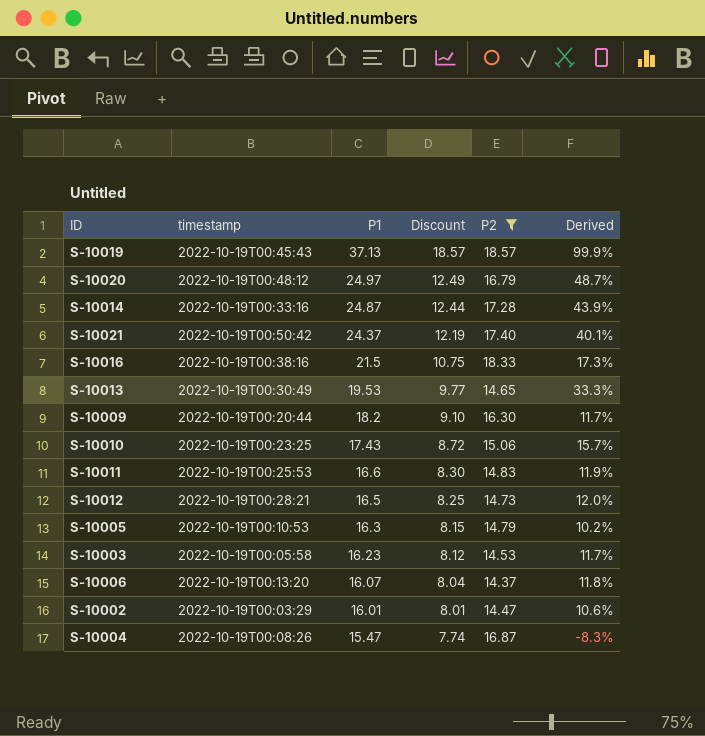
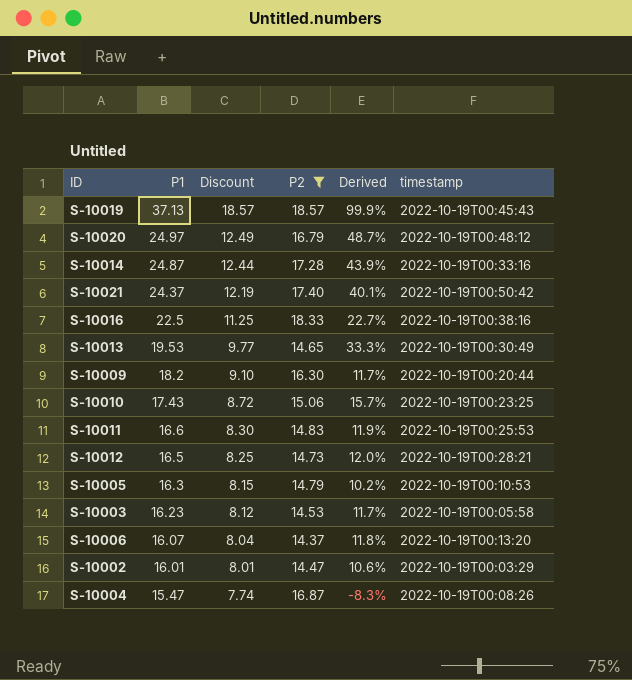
column timestamp | position: 2 -> 6
S-10016 | P1: 21.5 -> 22.5
S-10016 | Discount: 10.75 -> 11.25
S-10016 | Derived: 17.3% -> 22.7%

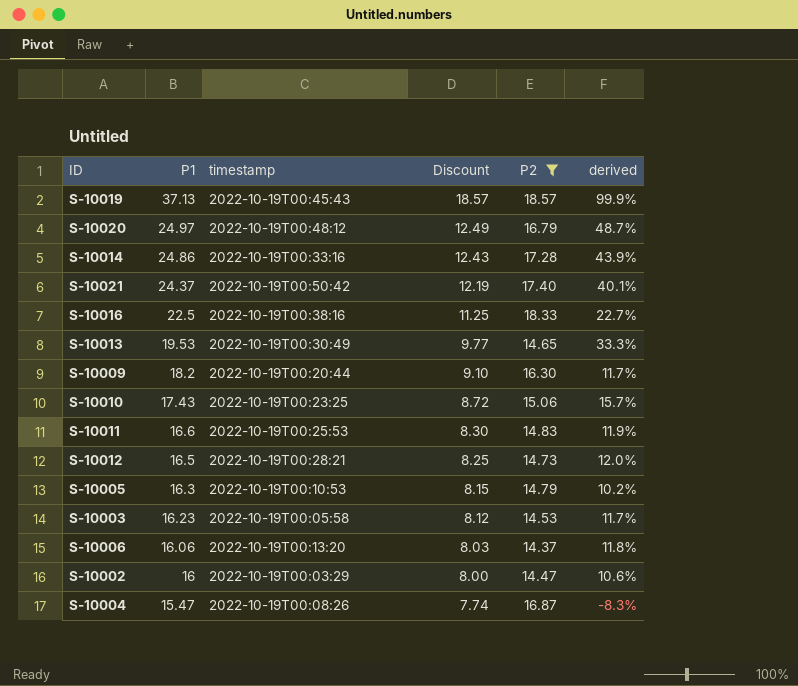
column timestamp | position: 6 -> 3
column name: Derived -> derived
S-10014 | P1: 24.87 -> 24.86
S-10014 | Discount: 12.44 -> 12.43
S-10006 | P1: 16.07 -> 16.06
S-10006 | Discount: 8.04 -> 8.03
S-10002 | P1: 16.01 -> 16
S-10002 | Discount: 8.01 -> 8.00

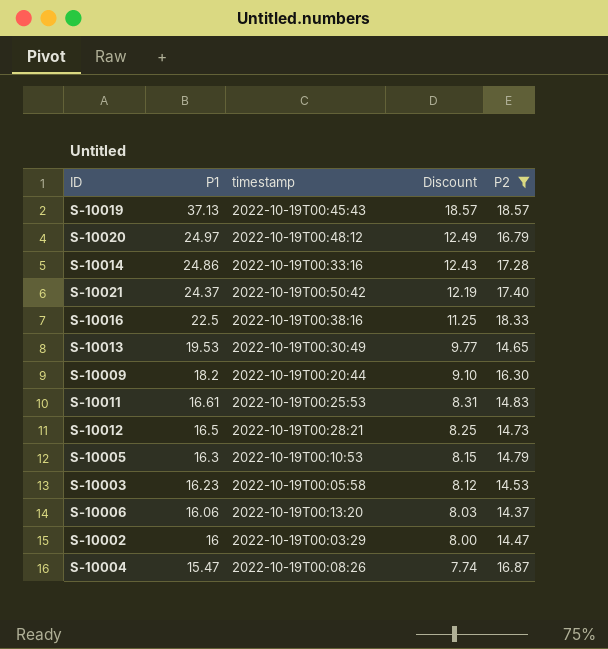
column derived | formula: ([P1] - [P2]) / [P2] -> none
row S-10010: 17.43 | 2022-10-19T00:23:25 | 8.72 | 15.06 | 15.7% -> none
S-10011 | P1: 16.6 -> 16.61
S-10011 | Discount: 8.30 -> 8.31

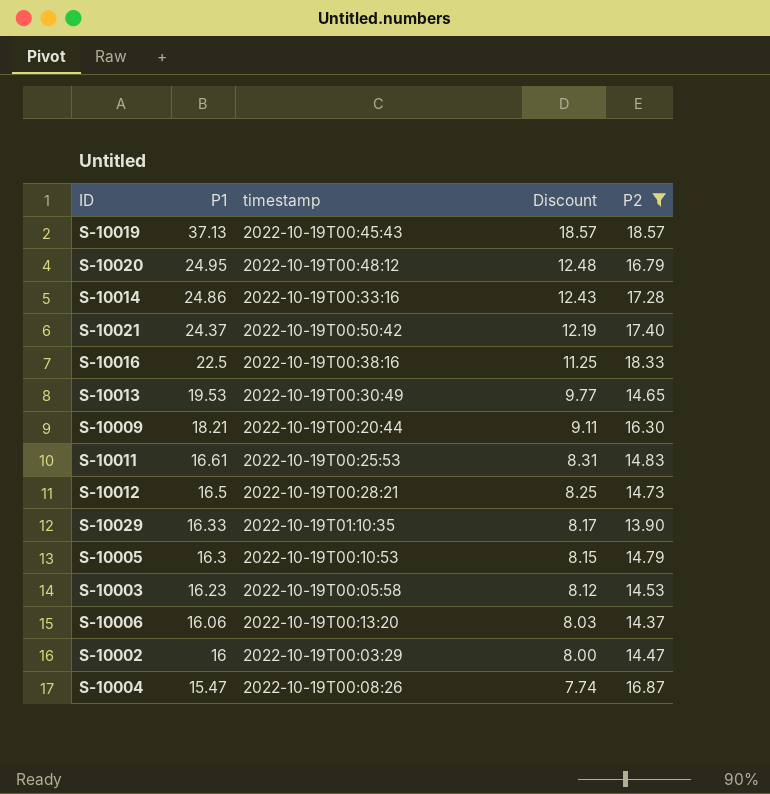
S-10020 | P1: 24.97 -> 24.95
S-10020 | Discount: 12.49 -> 12.48
S-10009 | P1: 18.2 -> 18.21
S-10009 | Discount: 9.10 -> 9.11
row S-10029: none -> 16.33 | 2022-10-19T01:10:35 | 8.17 | 13.90

